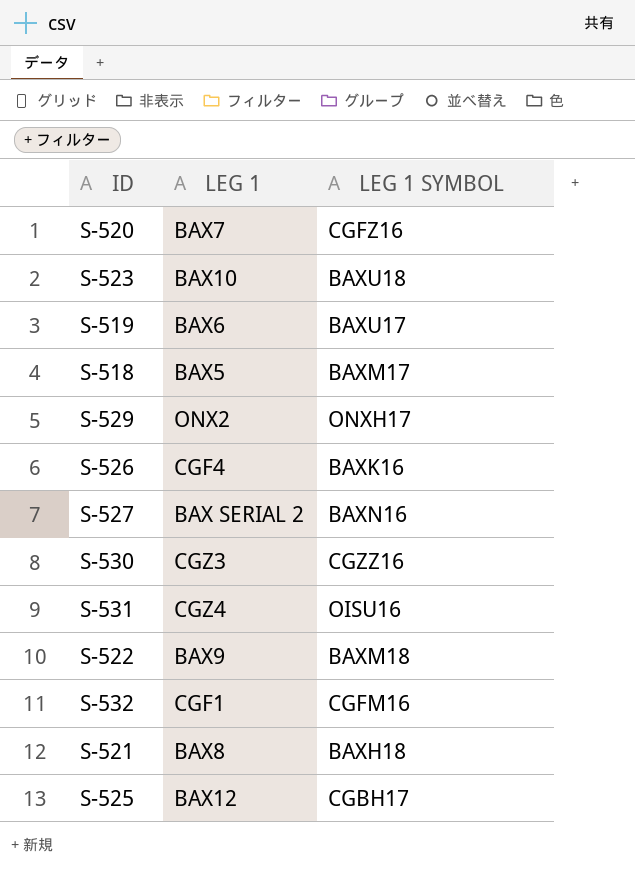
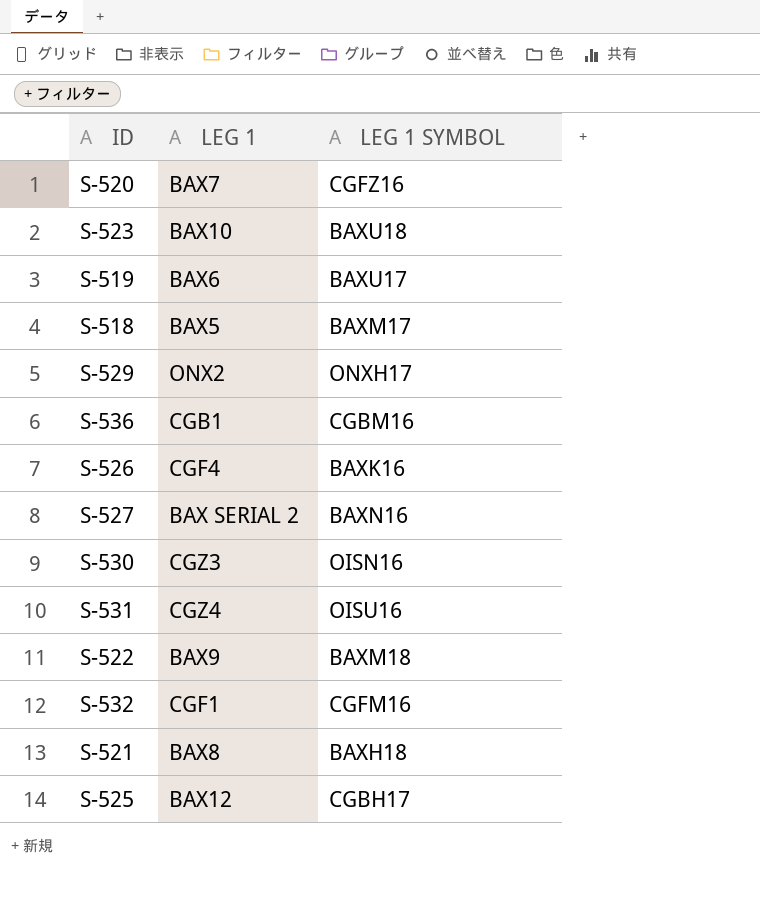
row S-536: none -> CGB1 | CGBM16
S-530 | LEG 1 SYMBOL: CGZZ16 -> OISN16

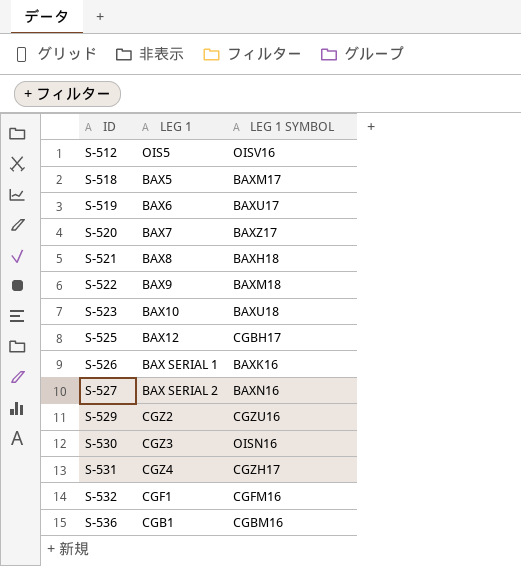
row order: none -> ID ascending
row S-512: none -> OIS5 | OISV16
S-520 | LEG 1 SYMBOL: CGFZ16 -> BAXZ17
S-526 | LEG 1: CGF4 -> BAX SERIAL 1
S-529 | LEG 1: ONX2 -> CGZ2
S-529 | LEG 1 SYMBOL: ONXH17 -> CGZU16
S-531 | LEG 1 SYMBOL: OISU16 -> CGZH17

